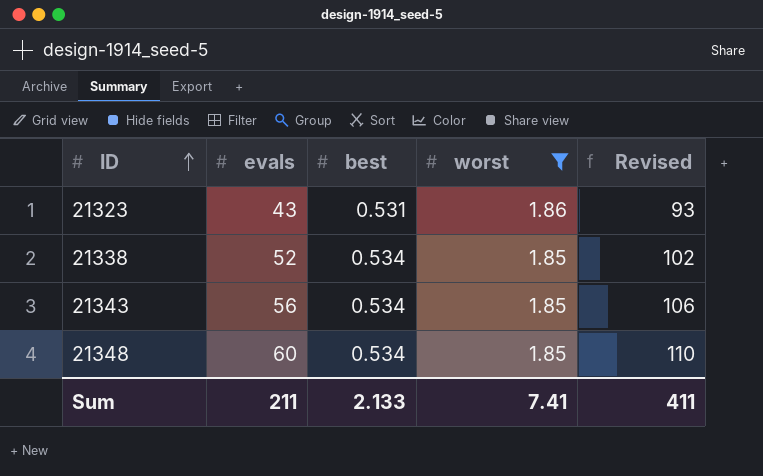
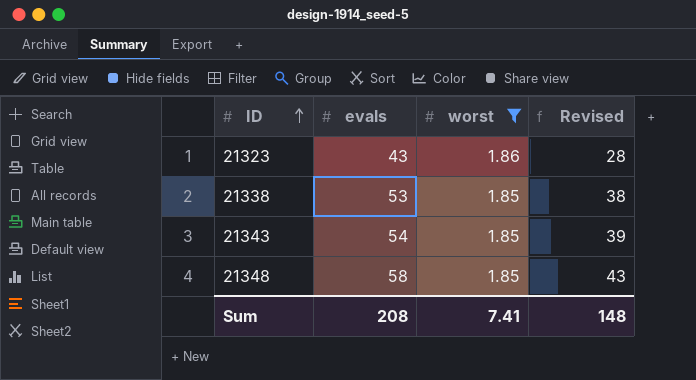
column best | position: 3 -> none
column Revised | formula: [evals] + 50 -> [evals] - 15
21338 | evals: 52 -> 53
21343 | evals: 56 -> 54
21348 | evals: 60 -> 58
Sum | evals: 211 -> 208
Sum | Revised: 411 -> 148

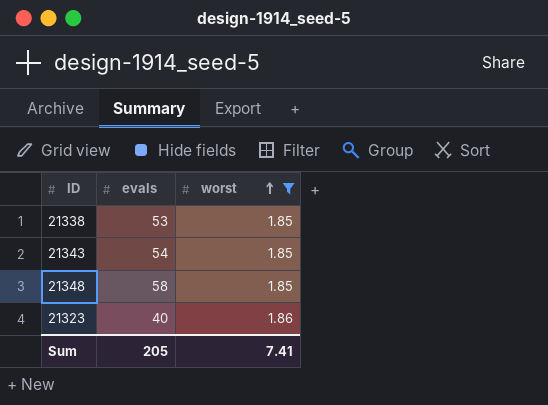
row order: ID ascending -> worst ascending
column Revised | formula: [evals] - 15 -> none
21323 | evals: 43 -> 40
Sum | evals: 208 -> 205

